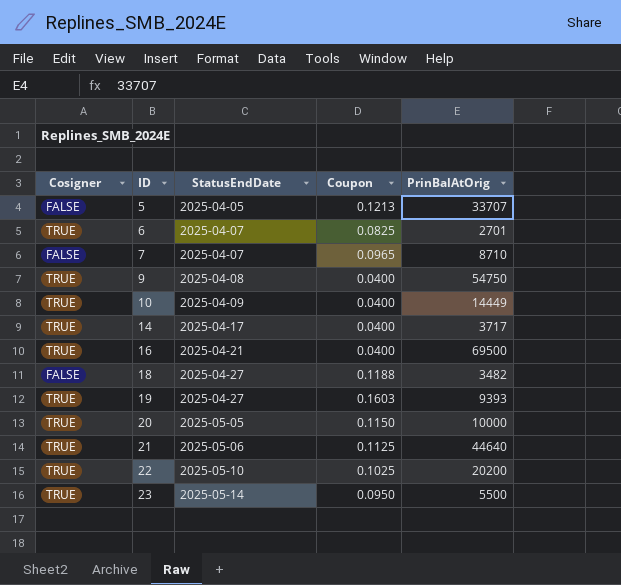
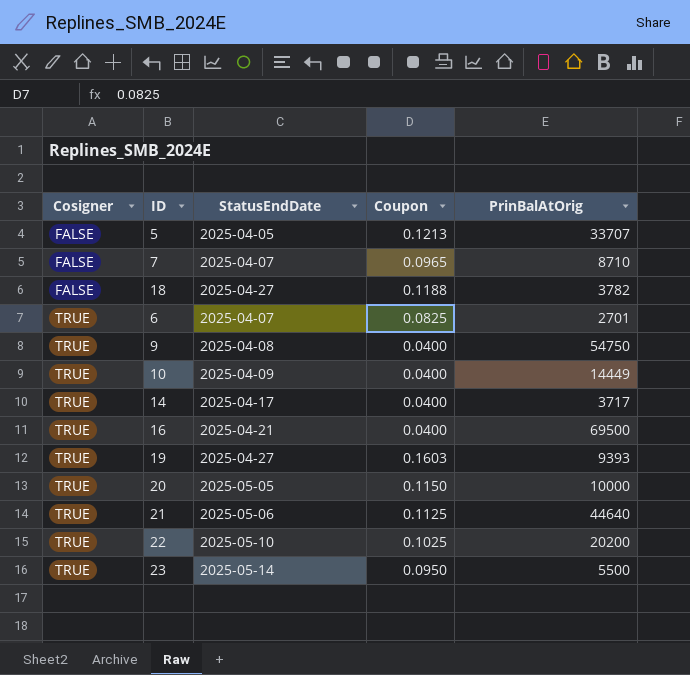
row order: ID ascending -> Cosigner ascending
18 | PrinBalAtOrig: 3482 -> 3782

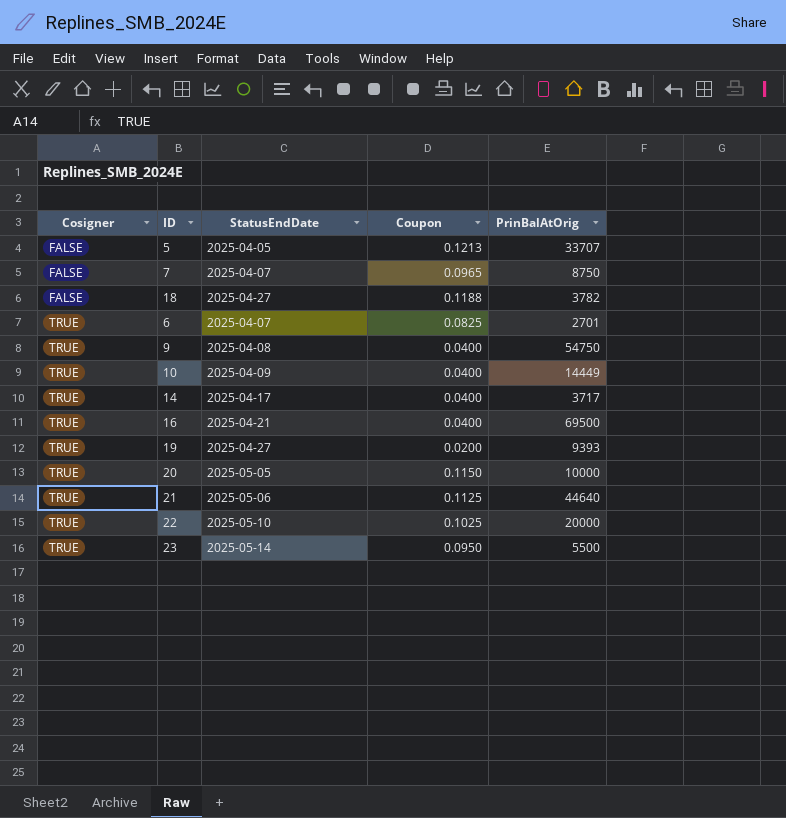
7 | PrinBalAtOrig: 8710 -> 8750
19 | Coupon: 0.1603 -> 0.0200
22 | PrinBalAtOrig: 20200 -> 20000

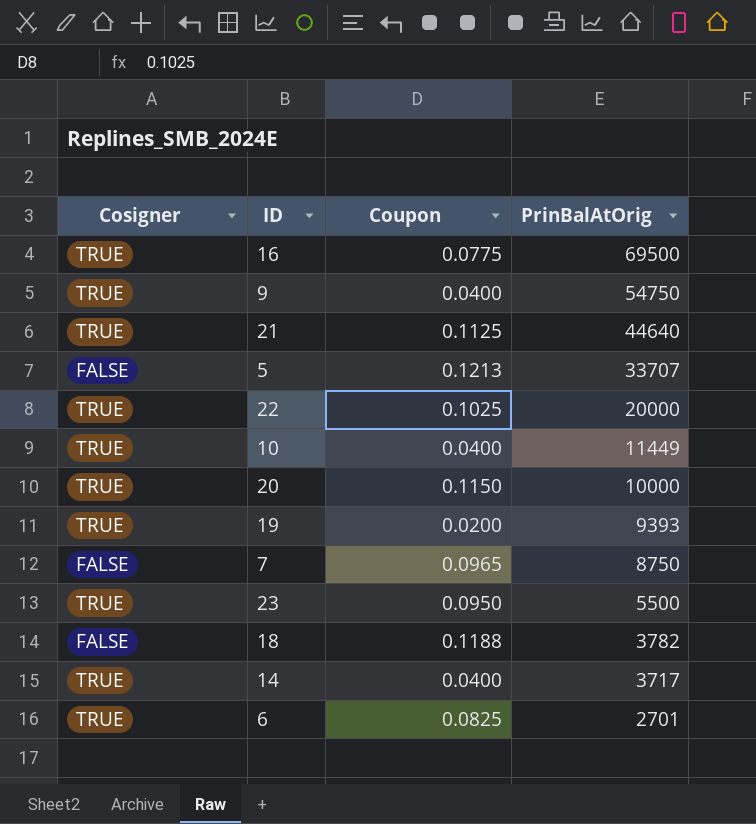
row order: Cosigner ascending -> PrinBalAtOrig descending
column StatusEndDate | position: 3 -> none
16 | Coupon: 0.0400 -> 0.0775
10 | PrinBalAtOrig: 14449 -> 11449

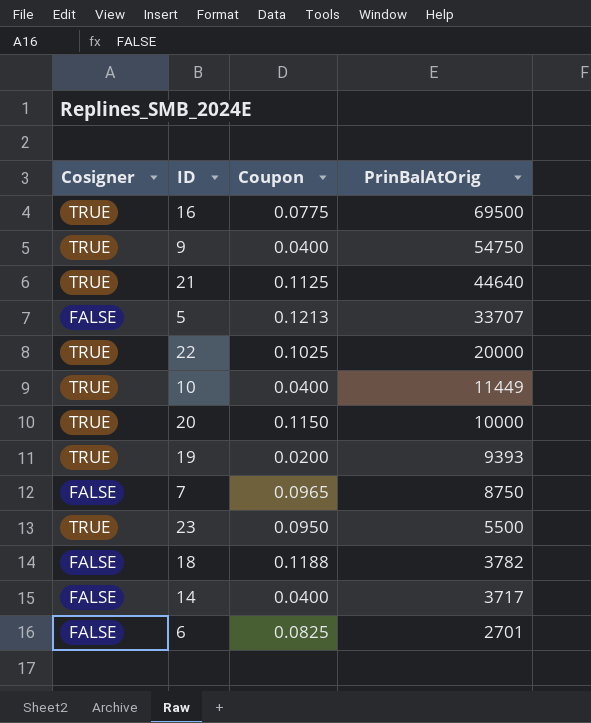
14 | Cosigner: TRUE -> FALSE
6 | Cosigner: TRUE -> FALSE

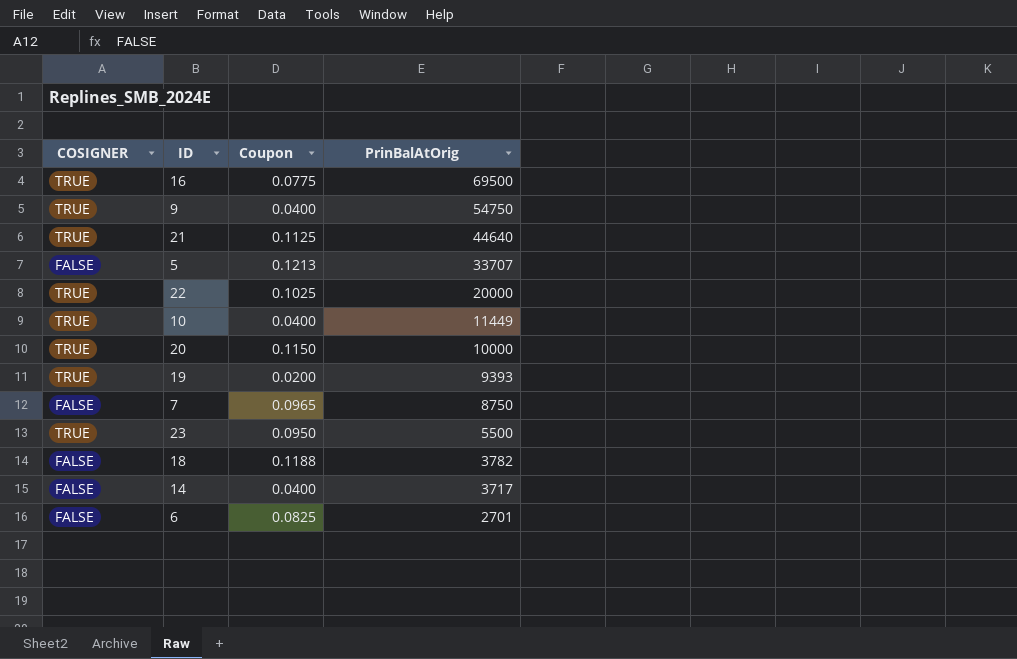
column name: Cosigner -> COSIGNER

